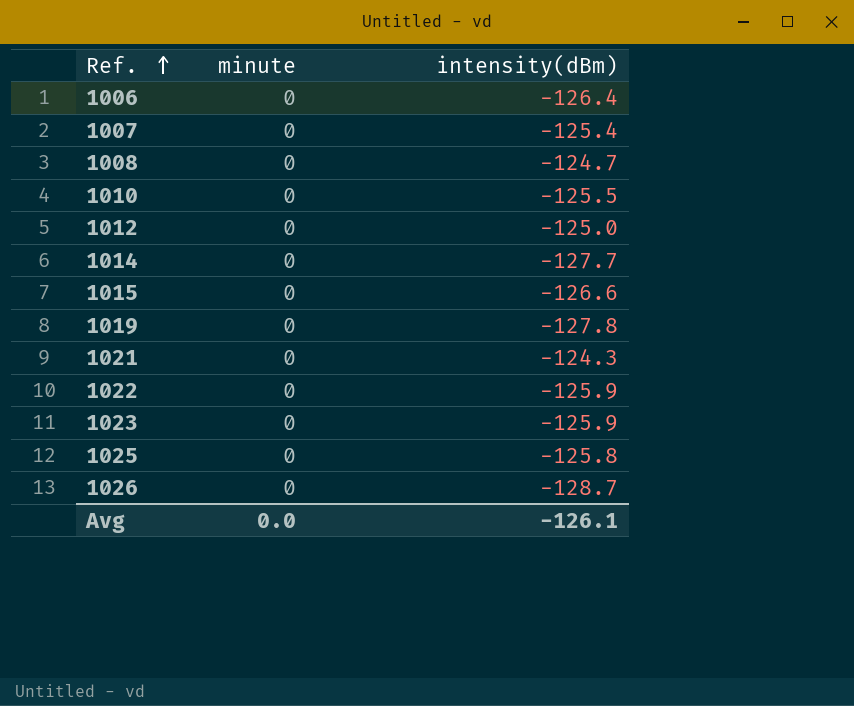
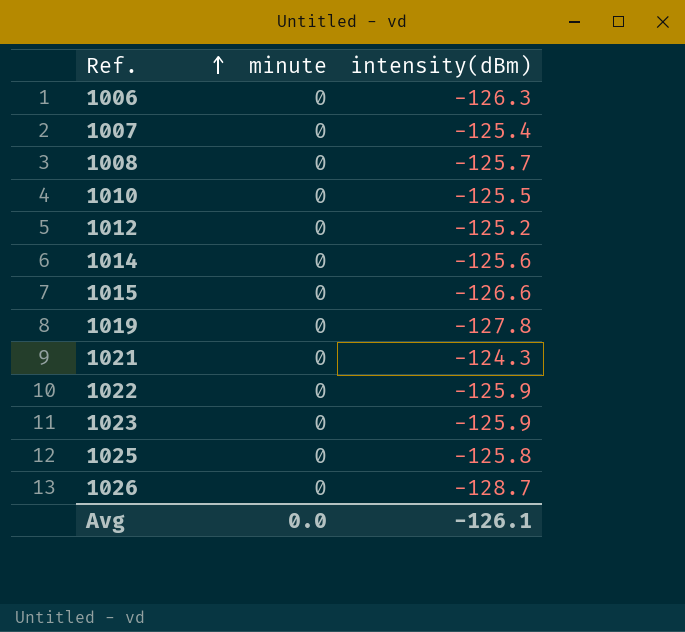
1006 | intensity(dBm): -126.4 -> -126.3
1008 | intensity(dBm): -124.7 -> -125.7
1012 | intensity(dBm): -125.0 -> -125.2
1014 | intensity(dBm): -127.7 -> -125.6

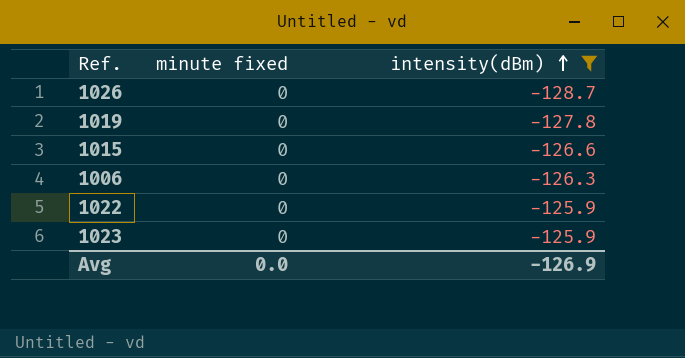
filter: none -> intensity(dBm) <= -125.9
row order: Ref. ascending -> intensity(dBm) ascending
column name: minute -> minute fixed
Avg | intensity(dBm): -126.1 -> -126.9

